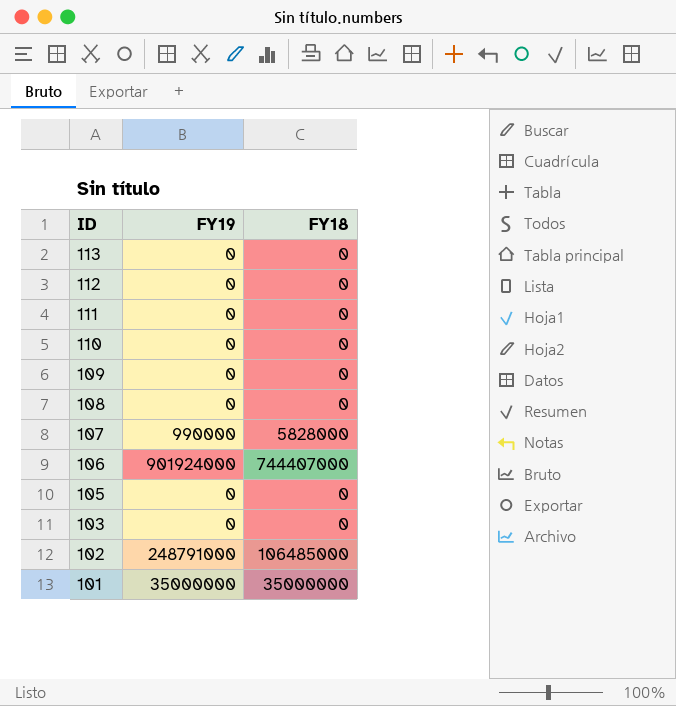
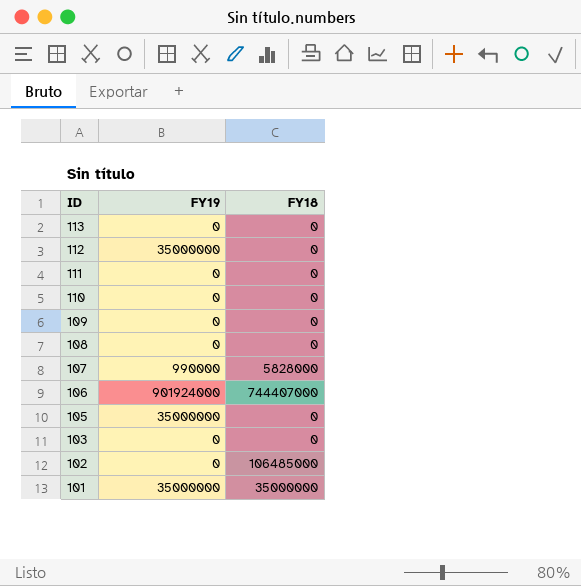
112 | FY19: 0 -> 35000000
105 | FY19: 0 -> 35000000
102 | FY19: 248791000 -> 0

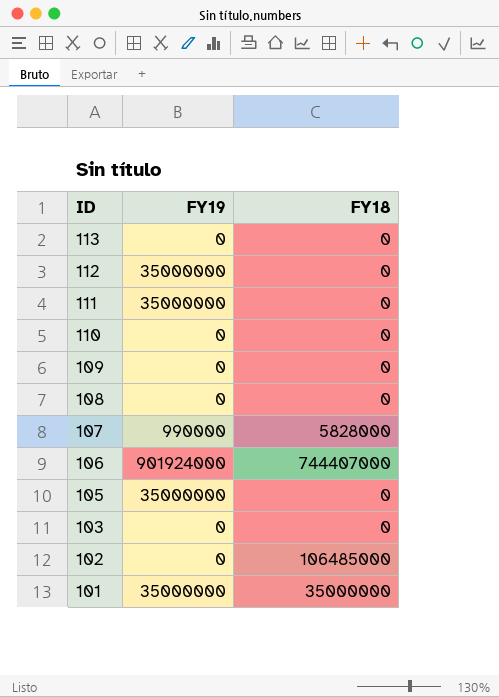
111 | FY19: 0 -> 35000000

